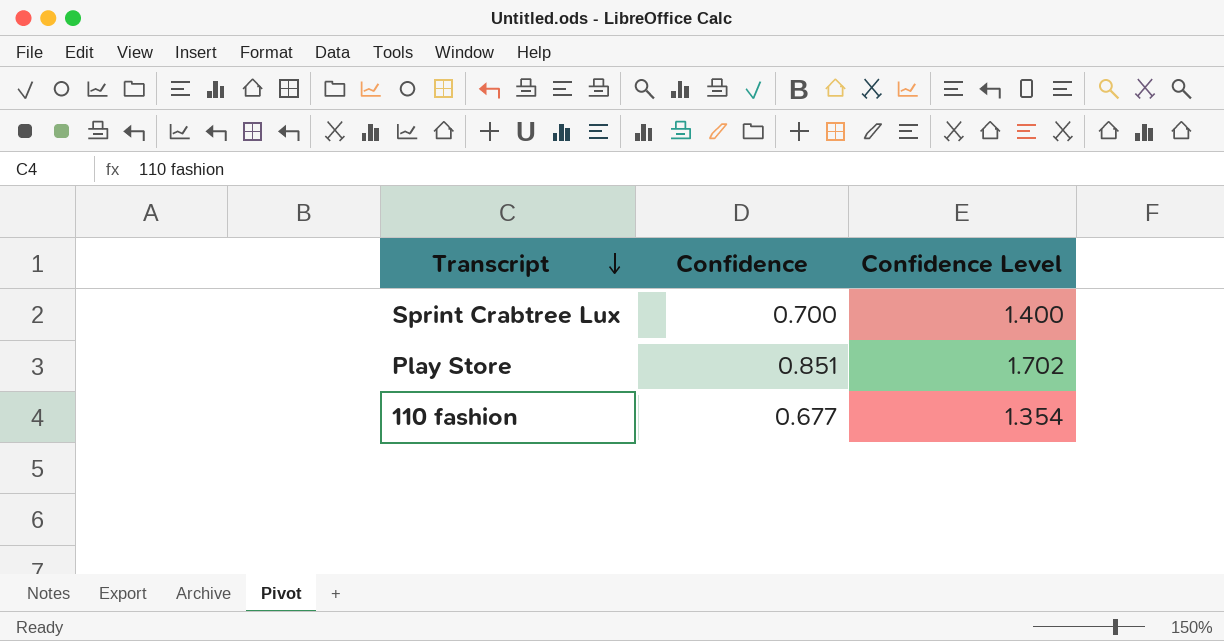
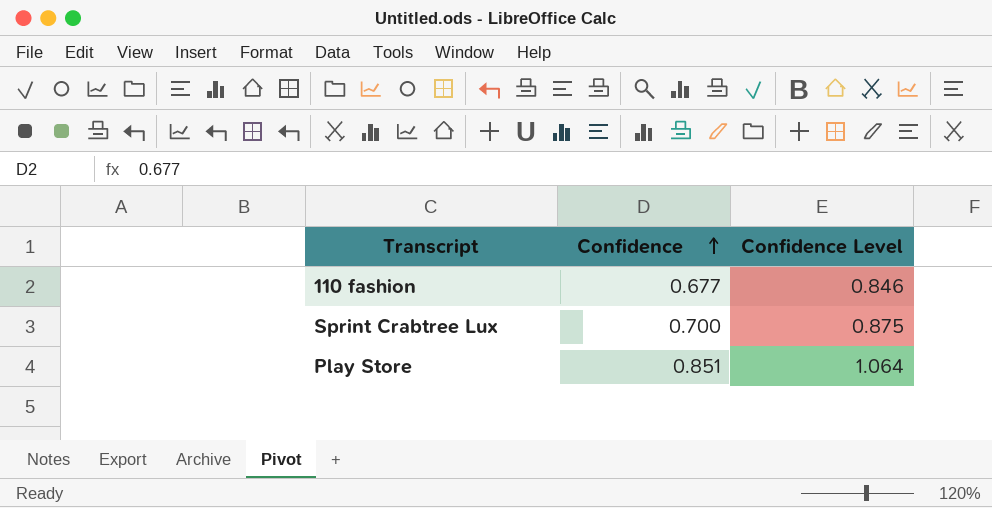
row order: Transcript descending -> Confidence ascending
column Confidence Level | formula: [Confidence] * 2 -> [Confidence] * 1.25

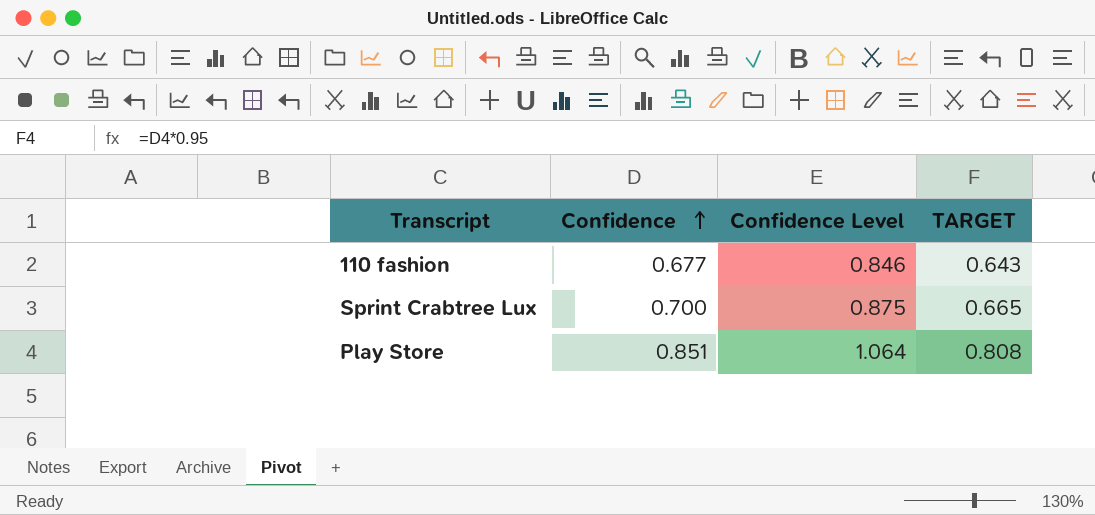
column TARGET | formula: none -> [Confidence] * 0.95

